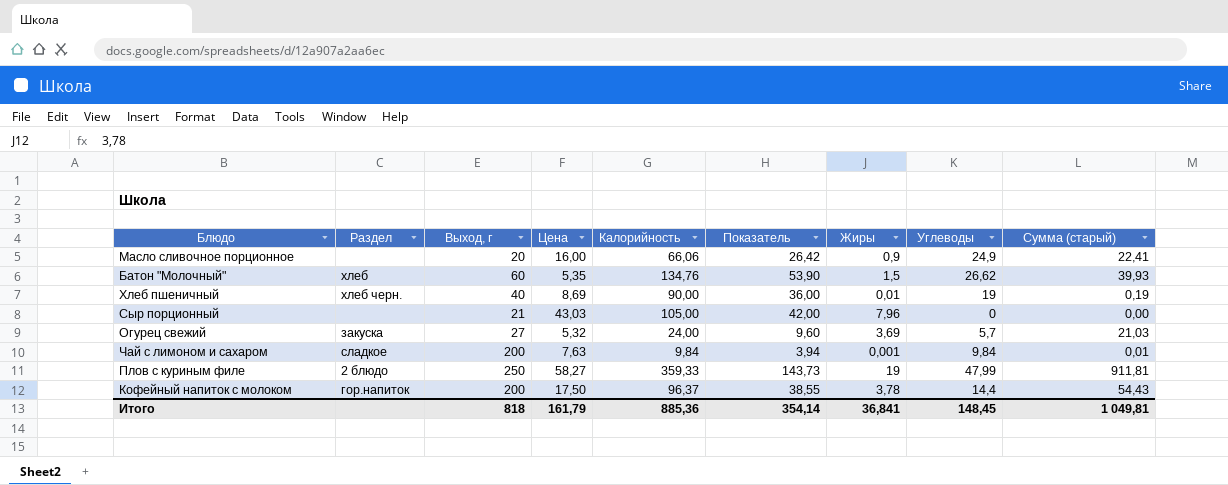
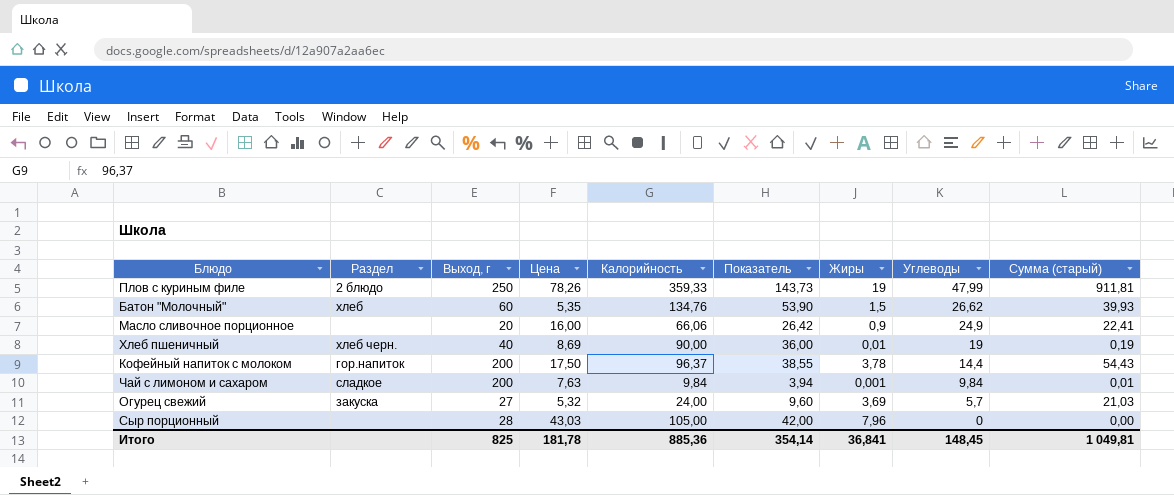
row order: none -> Углеводы descending
Плов с куриным филе | Цена: 58,27 -> 78,26
Сыр порционный | Выход, г: 21 -> 28
Итого | Выход, г: 818 -> 825
Итого | Цена: 161,79 -> 181,78

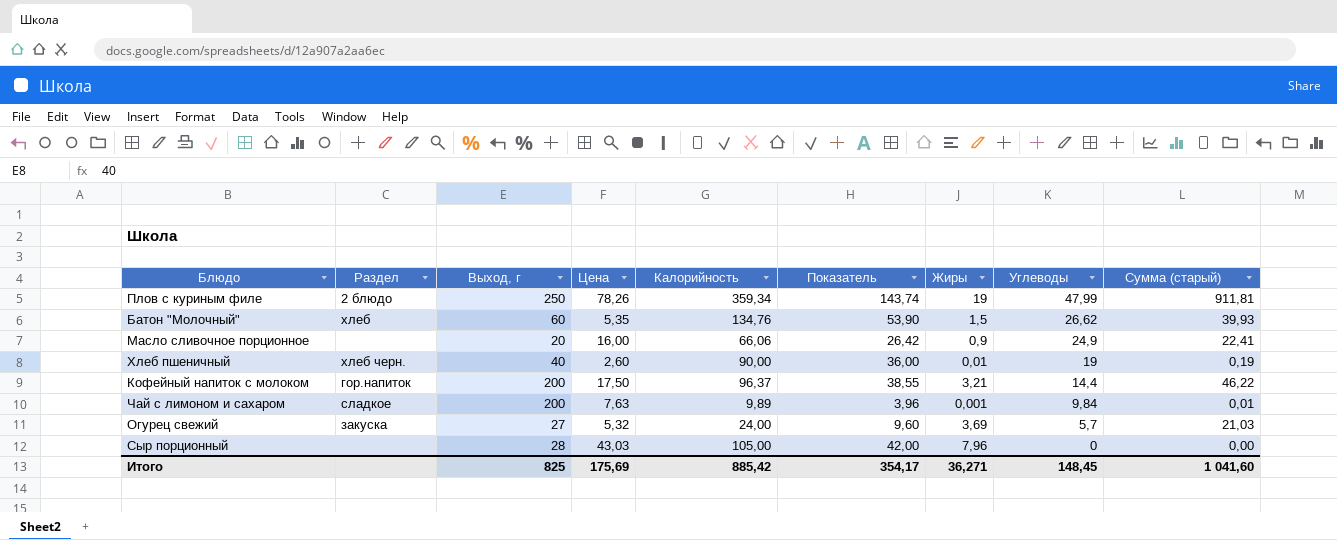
Плов с куриным филе | Калорийность: 359,33 -> 359,34
Плов с куриным филе | Показатель: 143,73 -> 143,74
Хлеб пшеничный | Цена: 8,69 -> 2,60
Кофейный напиток с молоком | Жиры: 3,78 -> 3,21
Кофейный напиток с молоком | Сумма (старый): 54,43 -> 46,22
Чай с лимоном и сахаром | Калорийность: 9,84 -> 9,89
Чай с лимоном и сахаром | Показатель: 3,94 -> 3,96
Итого | Цена: 181,78 -> 175,69
Итого | Калорийность: 885,36 -> 885,42
Итого | Показатель: 354,14 -> 354,17
Итого | Жиры: 36,841 -> 36,271
Итого | Сумма (старый): 1 049,81 -> 1 041,60

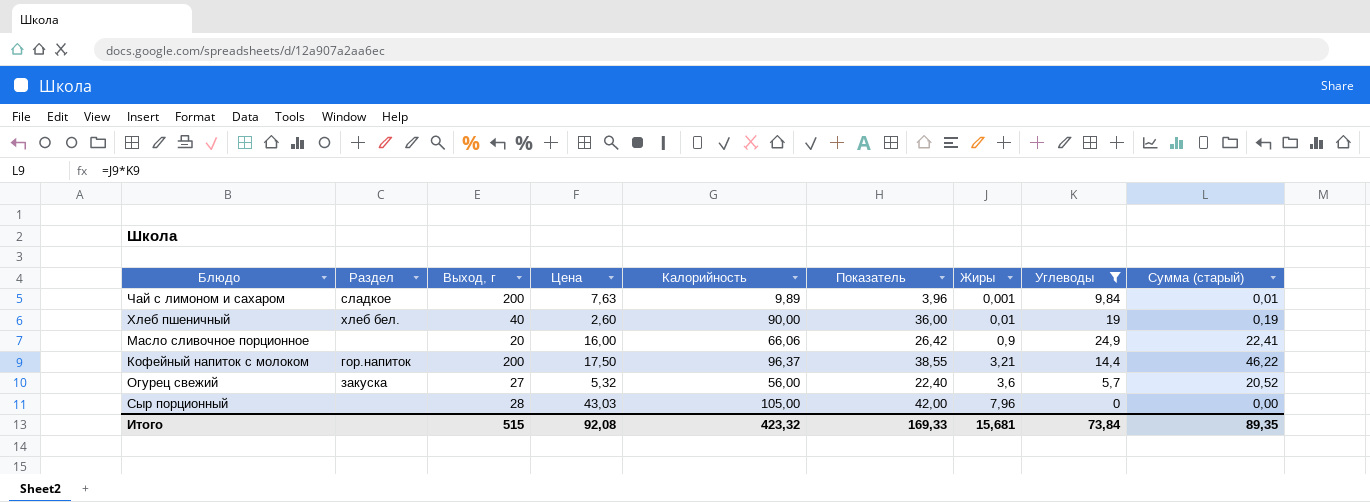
filter: none -> Углеводы <= 24,9
row order: Углеводы descending -> Жиры ascending
Хлеб пшеничный | Раздел: хлеб черн. -> хлеб бел.
Огурец свежий | Калорийность: 24,00 -> 56,00
Огурец свежий | Показатель: 9,60 -> 22,40
Огурец свежий | Жиры: 3,69 -> 3,6
Огурец свежий | Сумма (старый): 21,03 -> 20,52
Итого | Выход, г: 825 -> 515
Итого | Цена: 175,69 -> 92,08
Итого | Калорийность: 885,42 -> 423,32
Итого | Показатель: 354,17 -> 169,33
Итого | Жиры: 36,271 -> 15,681
Итого | Углеводы: 148,45 -> 73,84
Итого | Сумма (старый): 1 041,60 -> 89,35

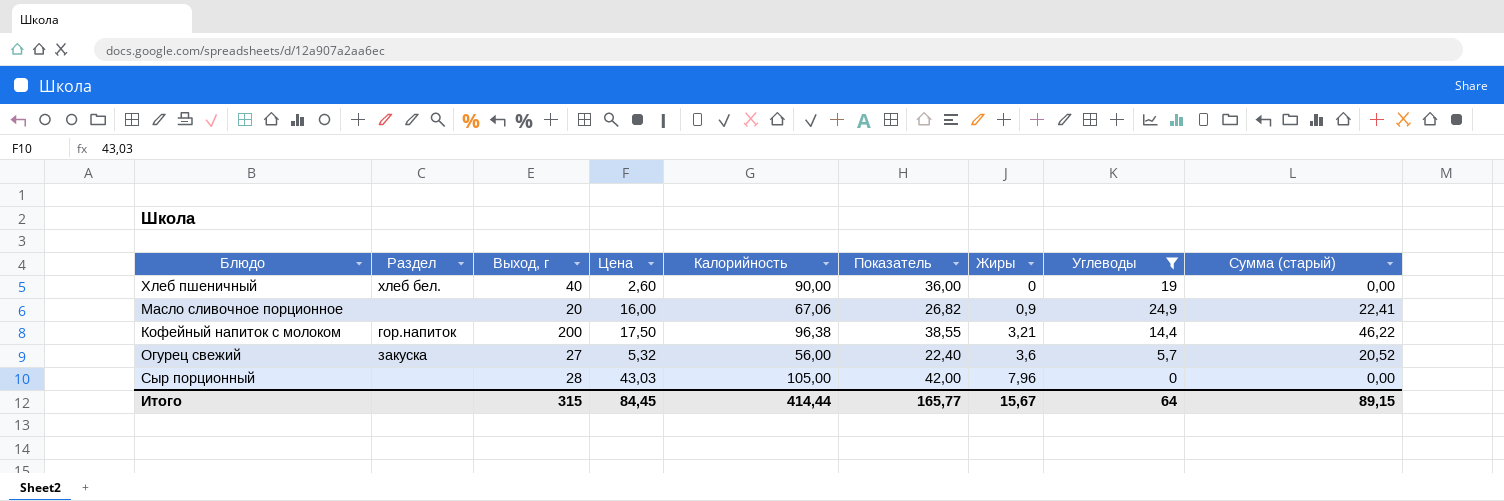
row Чай с лимоном и сахаром: сладкое | 200 | 7,63 | 9,89 | 3,96 | 0,001 | 9,84 | 0,01 -> none
Хлеб пшеничный | Жиры: 0,01 -> 0
Хлеб пшеничный | Сумма (старый): 0,19 -> 0,00
Масло сливочное порционное | Калорийность: 66,06 -> 67,06
Масло сливочное порционное | Показатель: 26,42 -> 26,82
Кофейный напиток с молоком | Калорийность: 96,37 -> 96,38
Итого | Выход, г: 515 -> 315
Итого | Цена: 92,08 -> 84,45
Итого | Калорийность: 423,32 -> 414,44
Итого | Показатель: 169,33 -> 165,77
Итого | Жиры: 15,681 -> 15,67
Итого | Углеводы: 73,84 -> 64
Итого | Сумма (старый): 89,35 -> 89,15

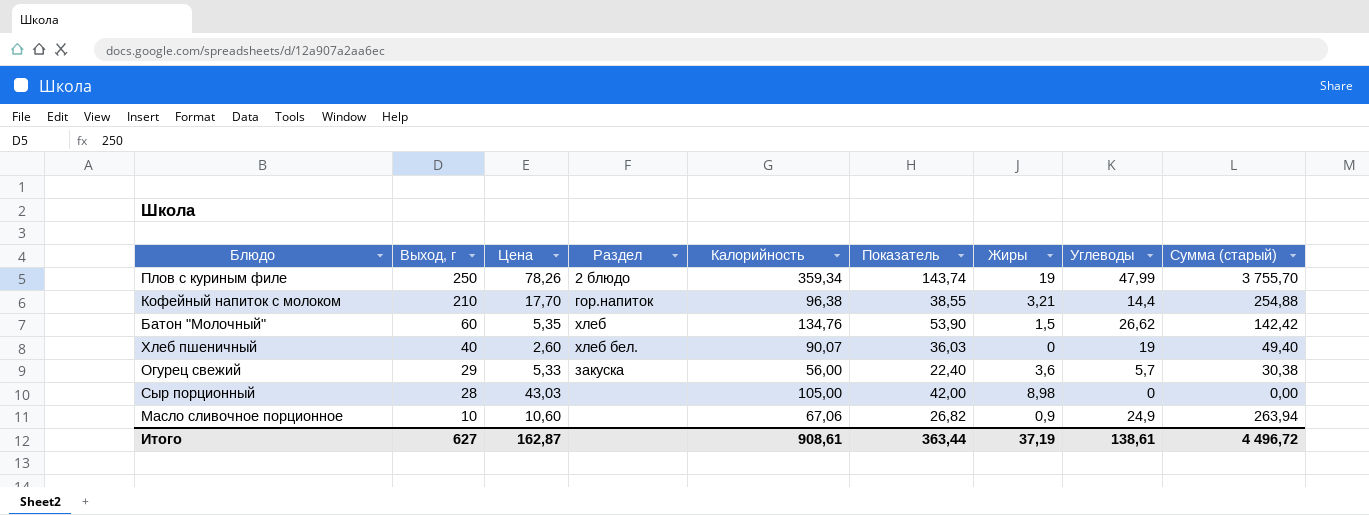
filter: Углеводы <= 24,9 -> none
row order: Жиры ascending -> Выход, г descending
column Раздел | position: 2 -> 4
column Сумма (старый) | formula: [Жиры] * [Углеводы] -> [Цена] * [Углеводы]
Кофейный напиток с молоком | Выход, г: 200 -> 210
Кофейный напиток с молоком | Цена: 17,50 -> 17,70
Хлеб пшеничный | Калорийность: 90,00 -> 90,07
Хлеб пшеничный | Показатель: 36,00 -> 36,03
Огурец свежий | Выход, г: 27 -> 29
Огурец свежий | Цена: 5,32 -> 5,33
Сыр порционный | Жиры: 7,96 -> 8,98
Масло сливочное порционное | Выход, г: 20 -> 10
Масло сливочное порционное | Цена: 16,00 -> 10,60
Итого | Выход, г: 315 -> 627
Итого | Цена: 84,45 -> 162,87
Итого | Калорийность: 414,44 -> 908,61
Итого | Показатель: 165,77 -> 363,44
Итого | Жиры: 15,67 -> 37,19
Итого | Углеводы: 64 -> 138,61
Итого | Сумма (старый): 89,15 -> 4 496,72

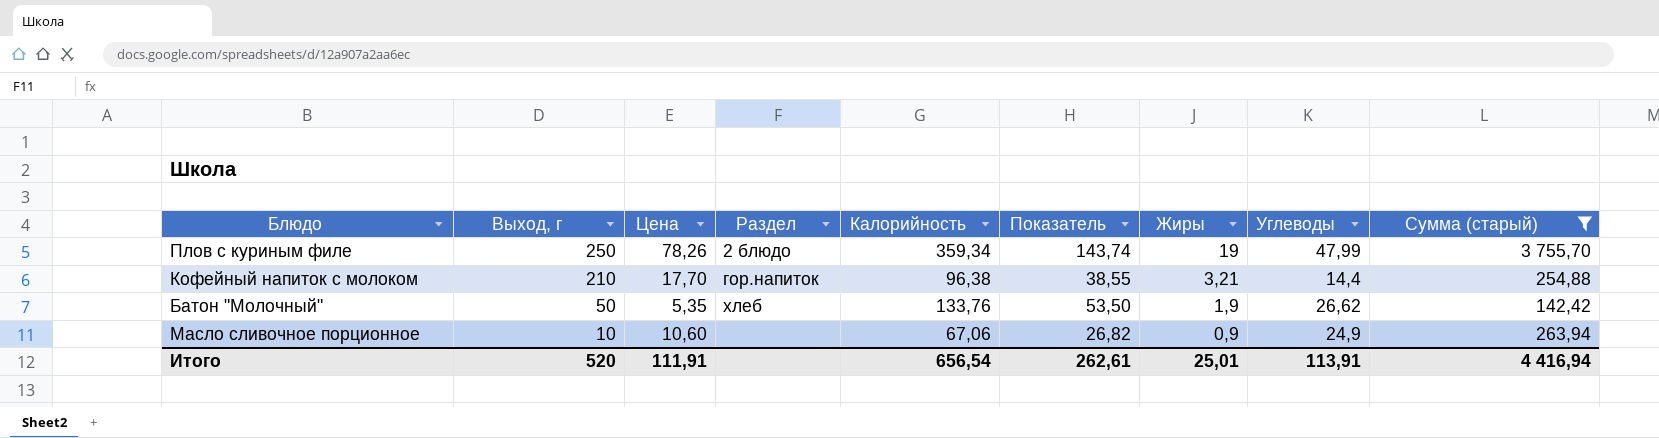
filter: none -> Сумма (старый) >= 142,42
Батон "Молочный" | Выход, г: 60 -> 50
Батон "Молочный" | Калорийность: 134,76 -> 133,76
Батон "Молочный" | Показатель: 53,90 -> 53,50
Батон "Молочный" | Жиры: 1,5 -> 1,9
Итого | Выход, г: 627 -> 520
Итого | Цена: 162,87 -> 111,91
Итого | Калорийность: 908,61 -> 656,54
Итого | Показатель: 363,44 -> 262,61
Итого | Жиры: 37,19 -> 25,01
Итого | Углеводы: 138,61 -> 113,91
Итого | Сумма (старый): 4 496,72 -> 4 416,94

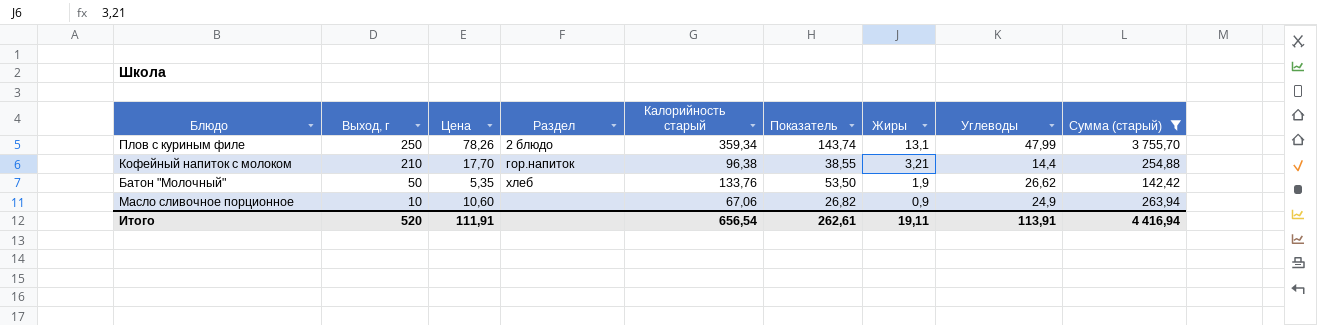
column name: Калорийность -> Калорийность старый
Плов с куриным филе | Жиры: 19 -> 13,1
Итого | Жиры: 25,01 -> 19,11

